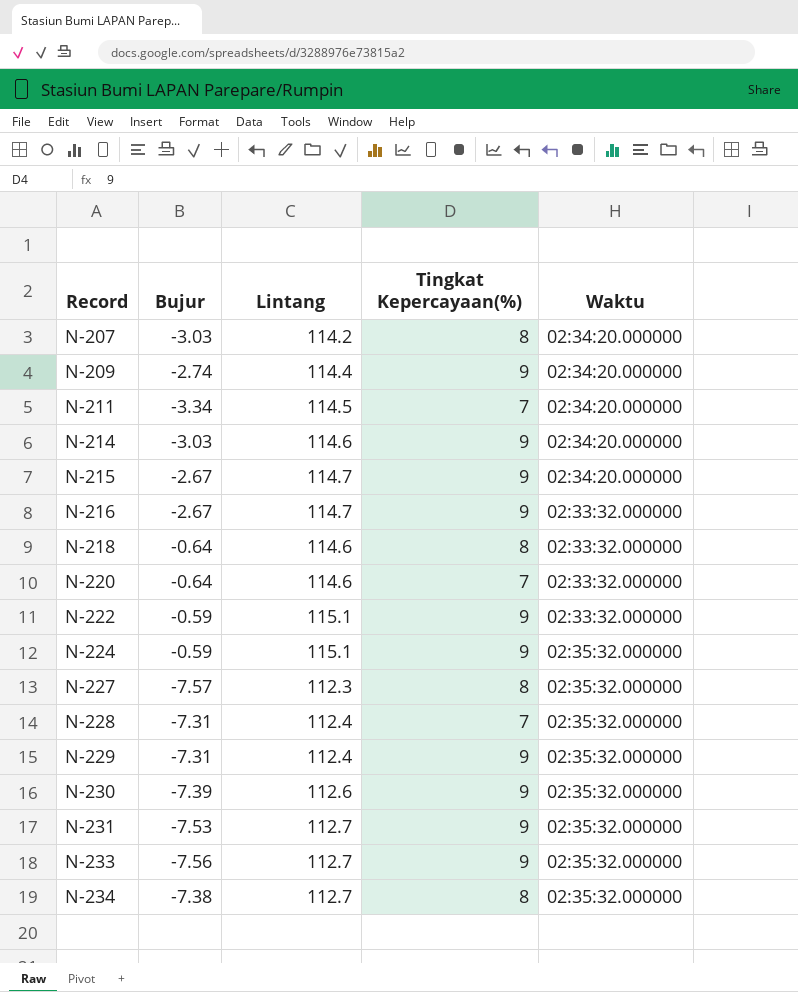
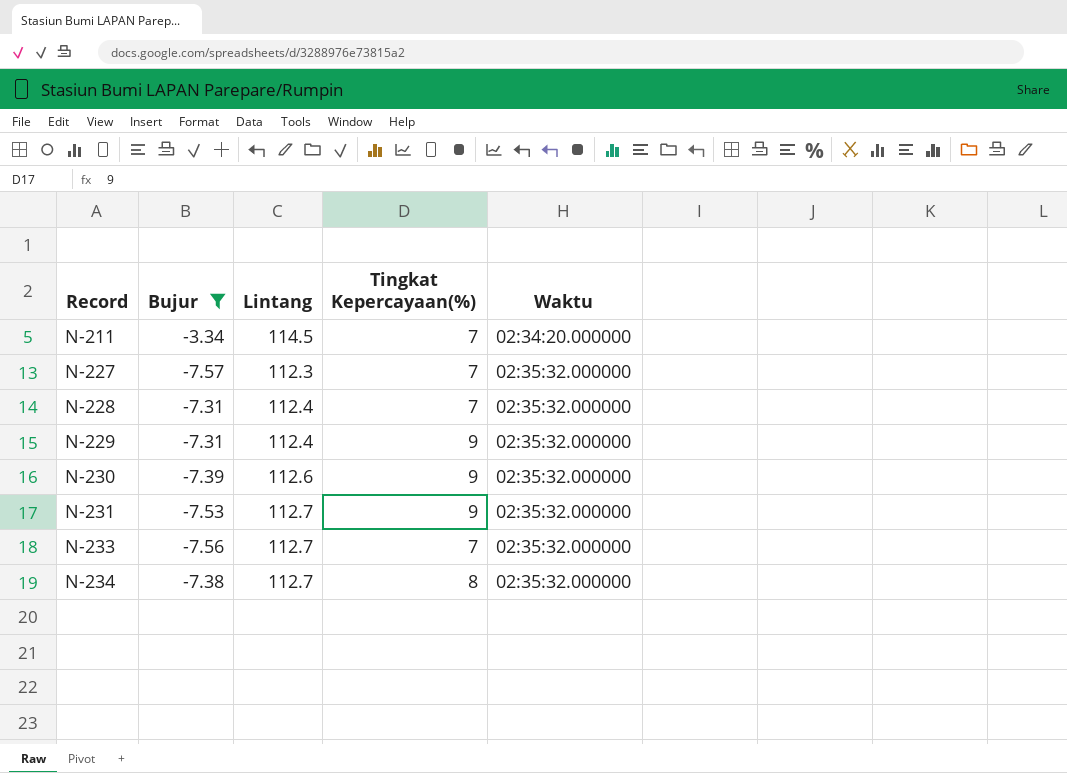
filter: none -> Bujur <= -3.34
N-227 | Tingkat Kepercayaan(%): 8 -> 7
N-233 | Tingkat Kepercayaan(%): 9 -> 7

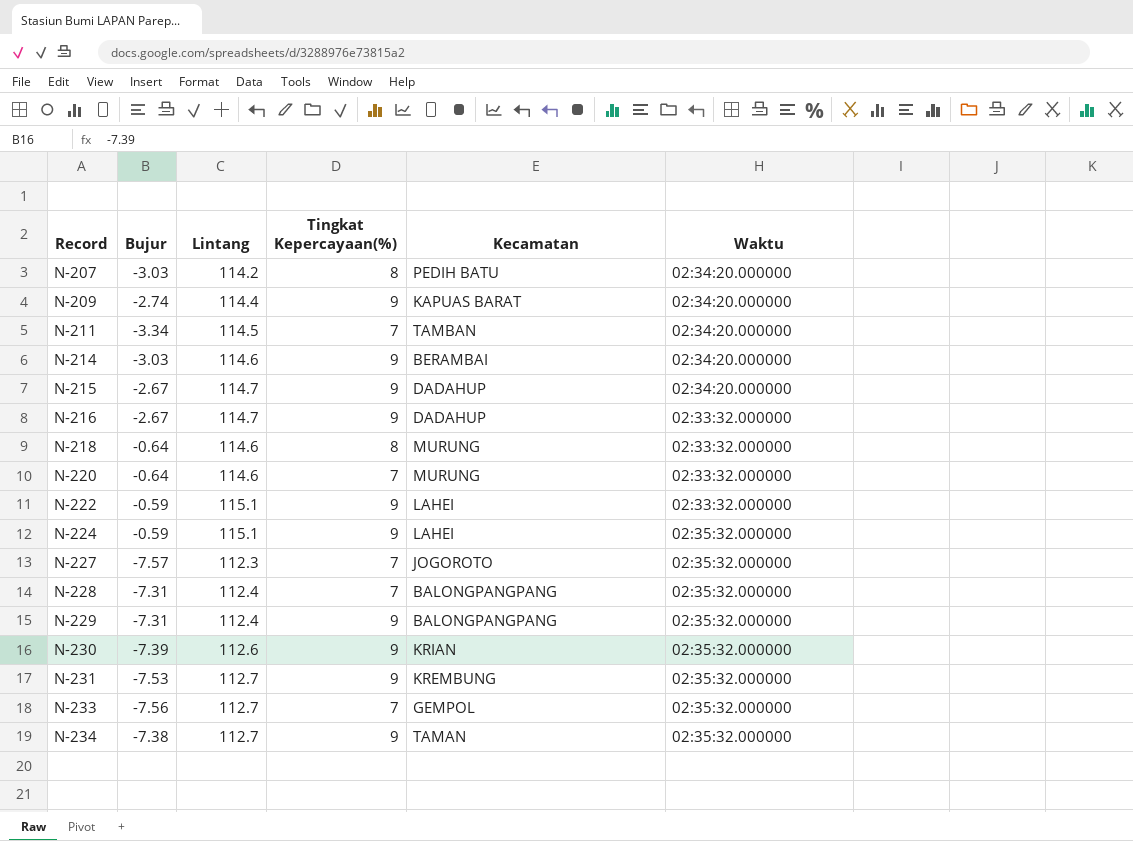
filter: Bujur <= -3.34 -> none
column Kecamatan | position: none -> 5
N-234 | Tingkat Kepercayaan(%): 8 -> 9

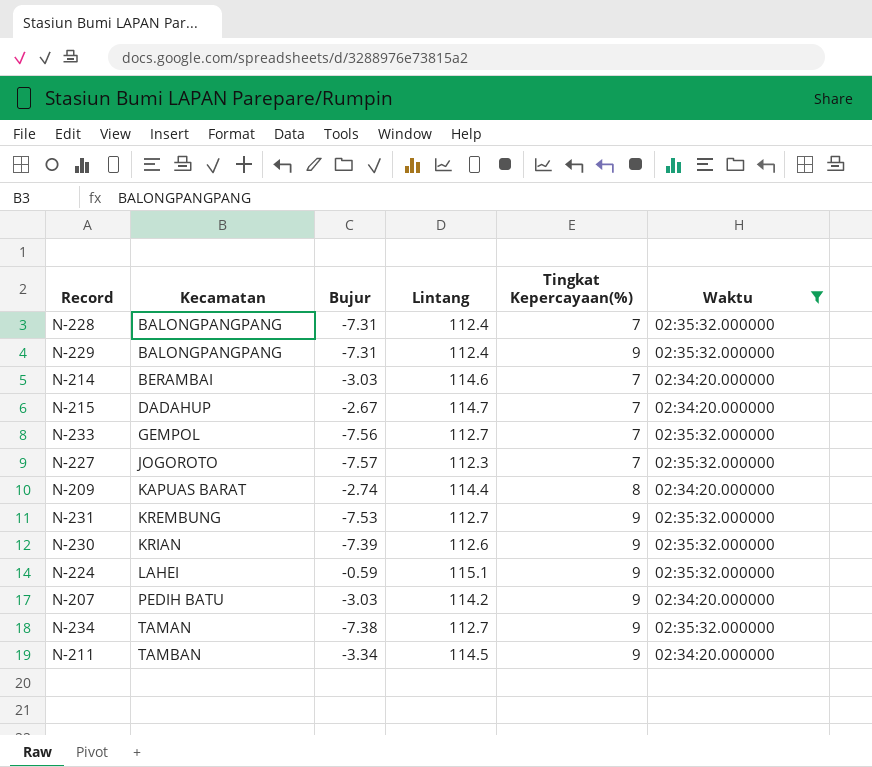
filter: none -> Waktu != 02:33:32.000000
row order: Record ascending -> Kecamatan ascending
column Kecamatan | position: 5 -> 2
N-214 | Tingkat Kepercayaan(%): 9 -> 7
N-215 | Tingkat Kepercayaan(%): 9 -> 7
N-209 | Tingkat Kepercayaan(%): 9 -> 8
N-207 | Tingkat Kepercayaan(%): 8 -> 9
N-211 | Tingkat Kepercayaan(%): 7 -> 9

